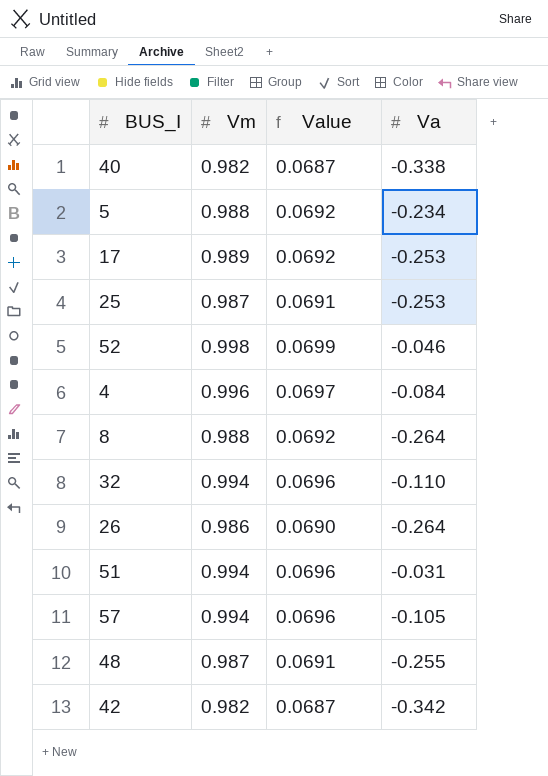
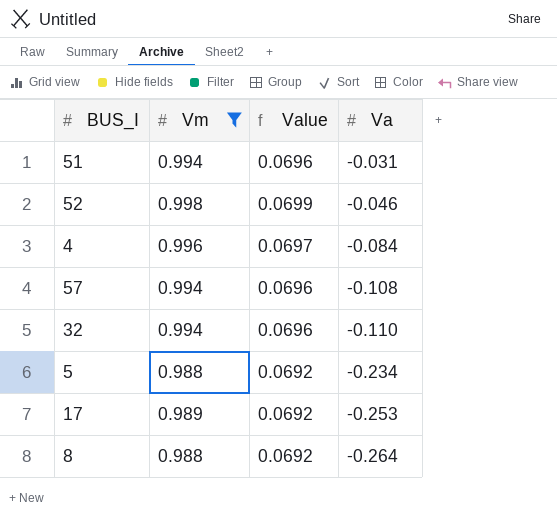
filter: none -> Vm >= 0.988
row order: none -> Va descending
57 | Va: -0.105 -> -0.108

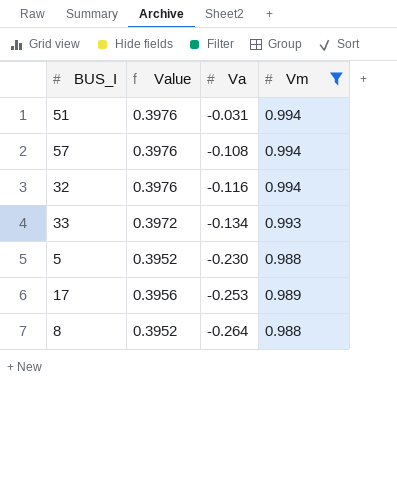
column Value | formula: [Vm] * 0.07 -> [Vm] * 0.4
column Vm | position: 2 -> 4
row 52: 0.998 | 0.0699 | -0.046 -> none
row 4: 0.996 | 0.0697 | -0.084 -> none
32 | Va: -0.110 -> -0.116
row 33: none -> 0.3972 | -0.134 | 0.993
5 | Va: -0.234 -> -0.230

